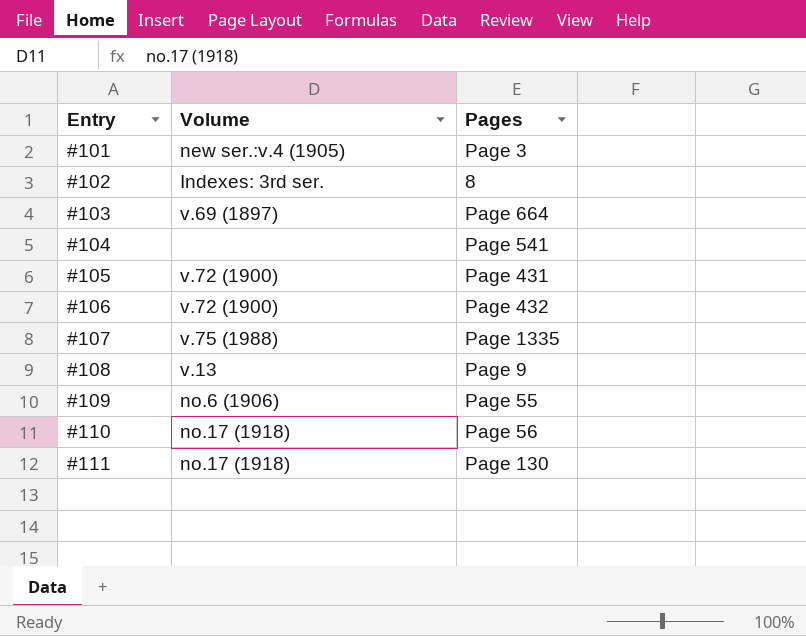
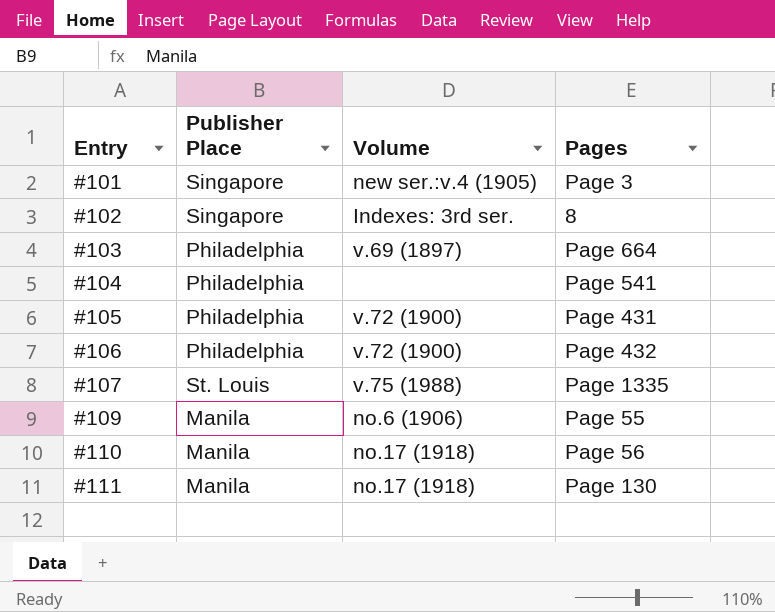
column Publisher Place | position: none -> 2
row #108: v.13 | Page 9 -> none

